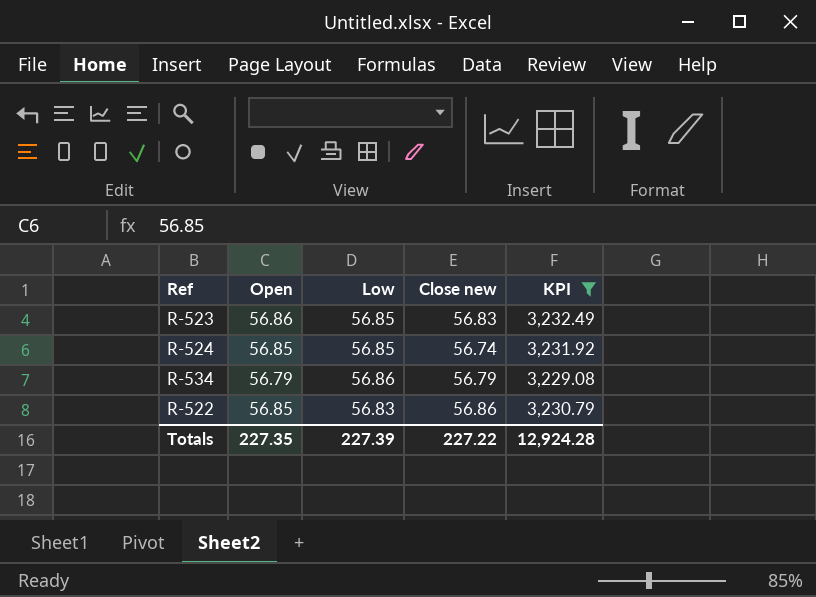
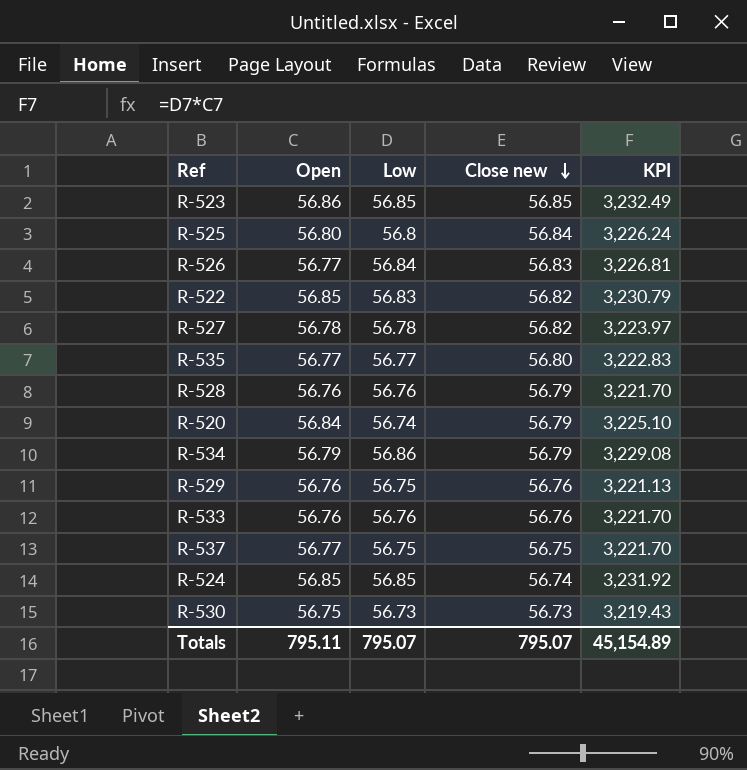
filter: KPI >= 3,229.08 -> none
row order: none -> Close new descending
R-523 | Close new: 56.83 -> 56.85
R-522 | Close new: 56.86 -> 56.82
Totals | Open: 227.35 -> 795.11
Totals | Low: 227.39 -> 795.07
Totals | Close new: 227.22 -> 795.07
Totals | KPI: 12,924.28 -> 45,154.89

